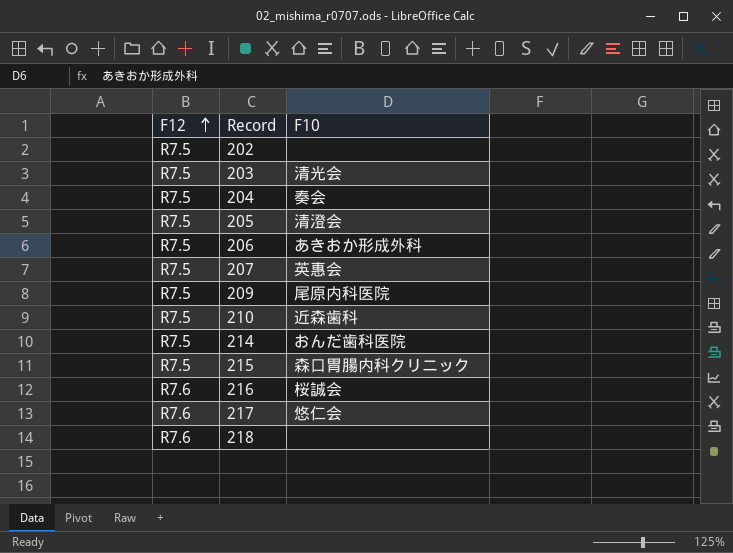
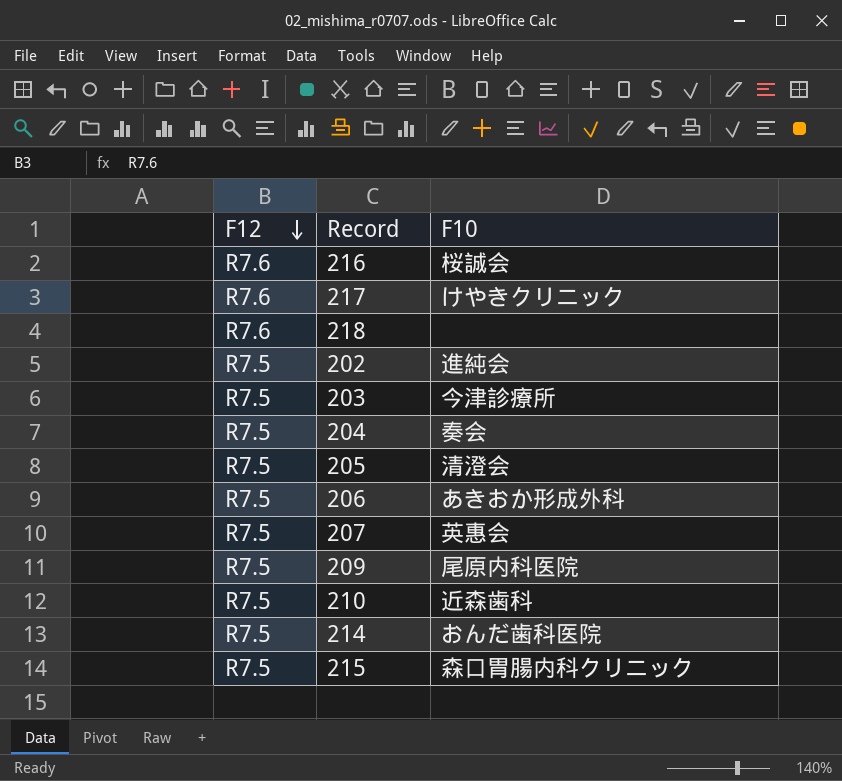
row order: F12 ascending -> F12 descending
217 | F10: 悠仁会 -> けやきクリニック
202 | F10: none -> 進純会
203 | F10: 清光会 -> 今津診療所

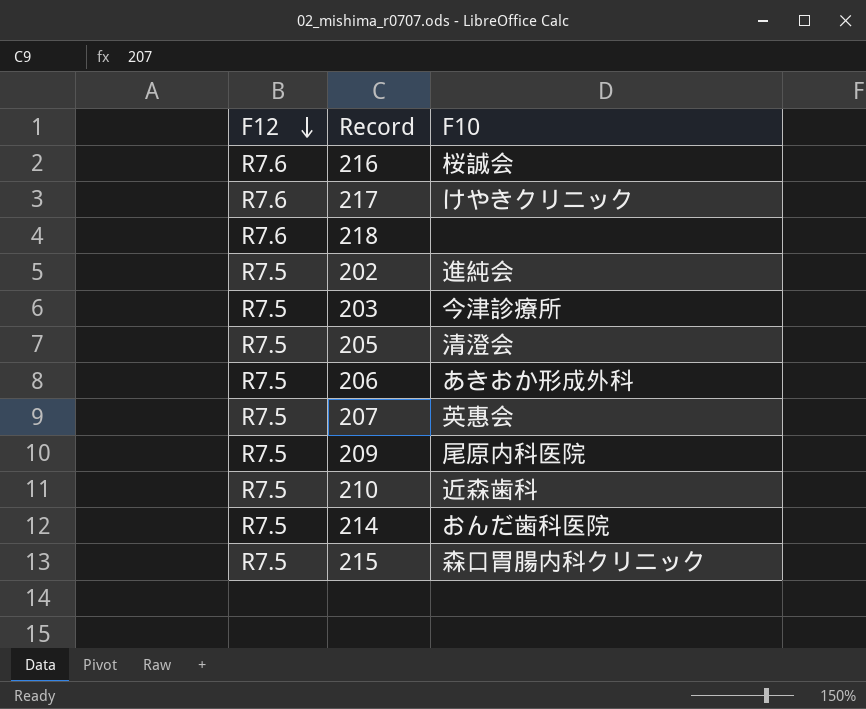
row 204: R7.5 | 奏会 -> none

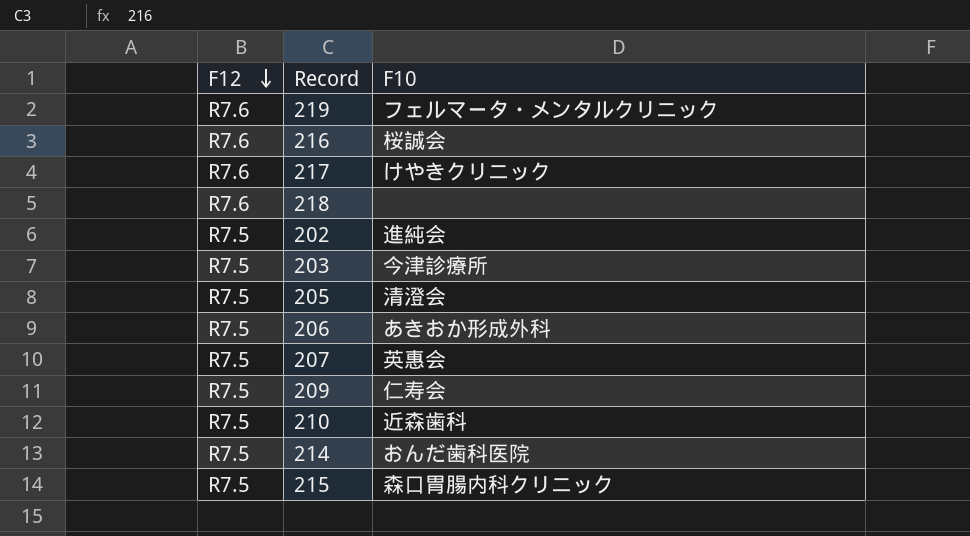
row 219: none -> R7.6 | フェルマータ・メンタルクリニック
209 | F10: 尾原内科医院 -> 仁寿会

